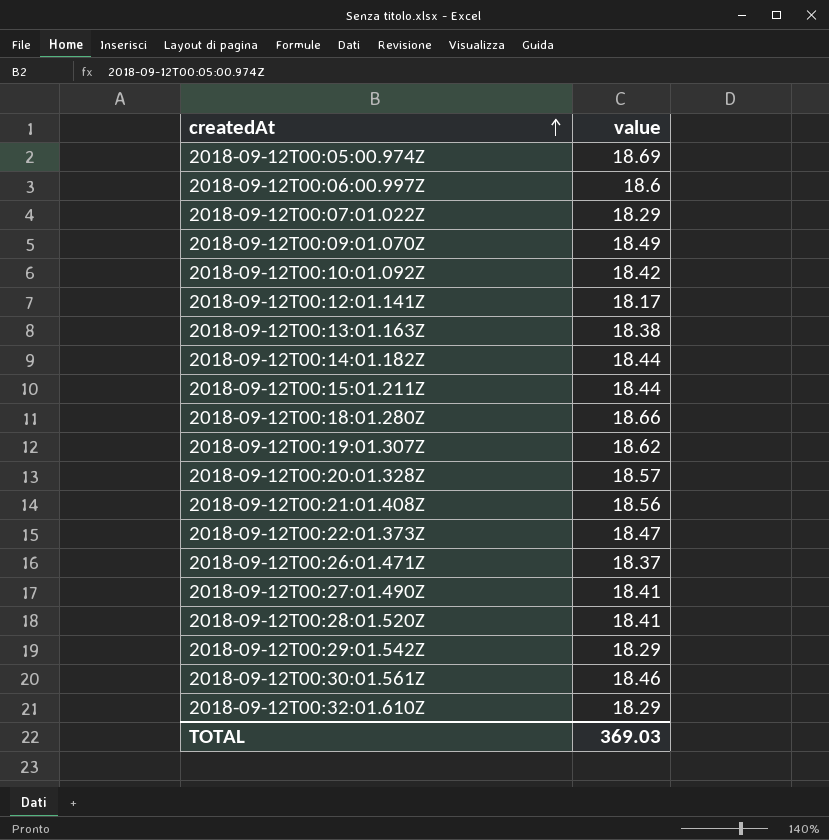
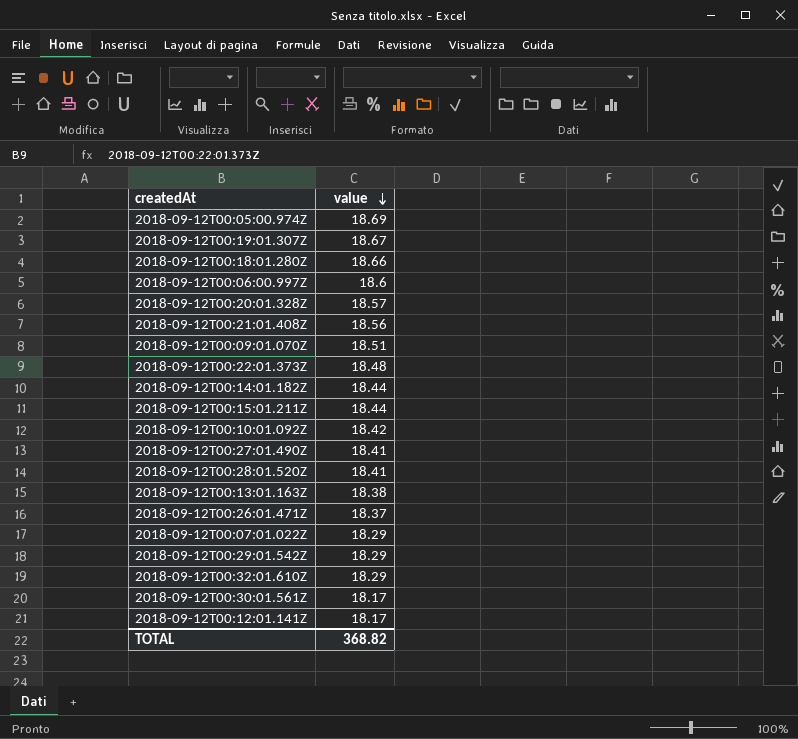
row order: createdAt ascending -> value descending
2018-09-12T00:19:01.307Z | value: 18.62 -> 18.67
2018-09-12T00:09:01.070Z | value: 18.49 -> 18.51
2018-09-12T00:22:01.373Z | value: 18.47 -> 18.48
2018-09-12T00:30:01.561Z | value: 18.46 -> 18.17
TOTAL | value: 369.03 -> 368.82

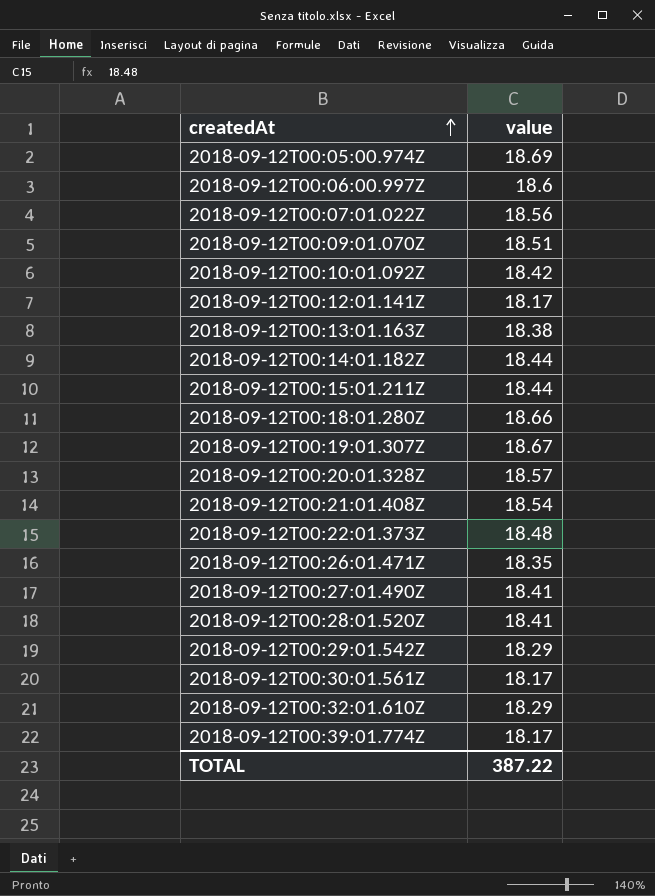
row order: value descending -> createdAt ascending
2018-09-12T00:07:01.022Z | value: 18.29 -> 18.56
2018-09-12T00:21:01.408Z | value: 18.56 -> 18.54
2018-09-12T00:26:01.471Z | value: 18.37 -> 18.35
row 2018-09-12T00:39:01.774Z: none -> 18.17
TOTAL | value: 368.82 -> 387.22

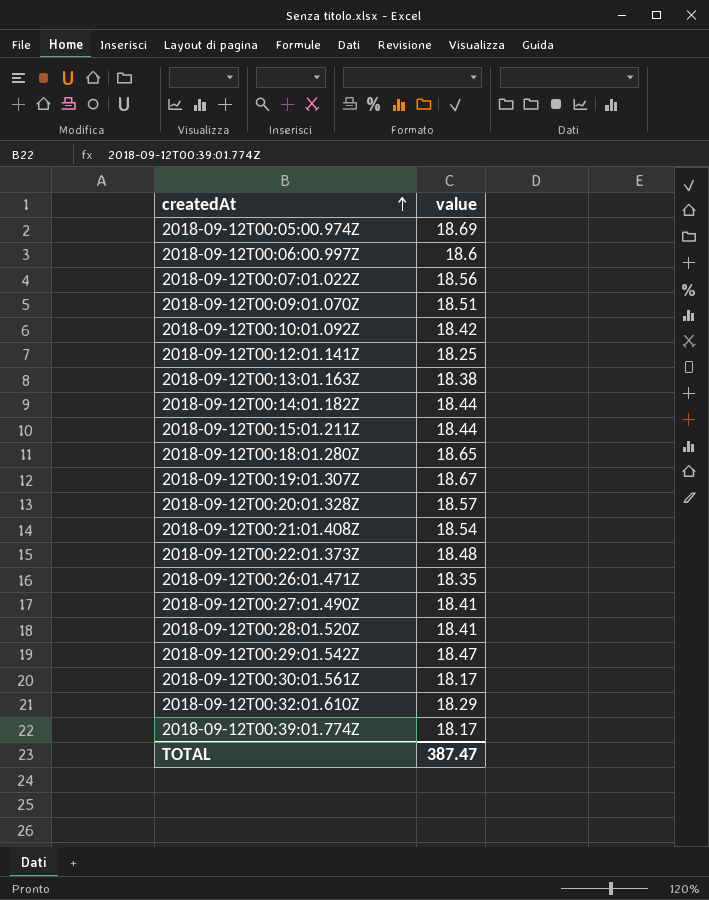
2018-09-12T00:12:01.141Z | value: 18.17 -> 18.25
2018-09-12T00:18:01.280Z | value: 18.66 -> 18.65
2018-09-12T00:29:01.542Z | value: 18.29 -> 18.47
TOTAL | value: 387.22 -> 387.47

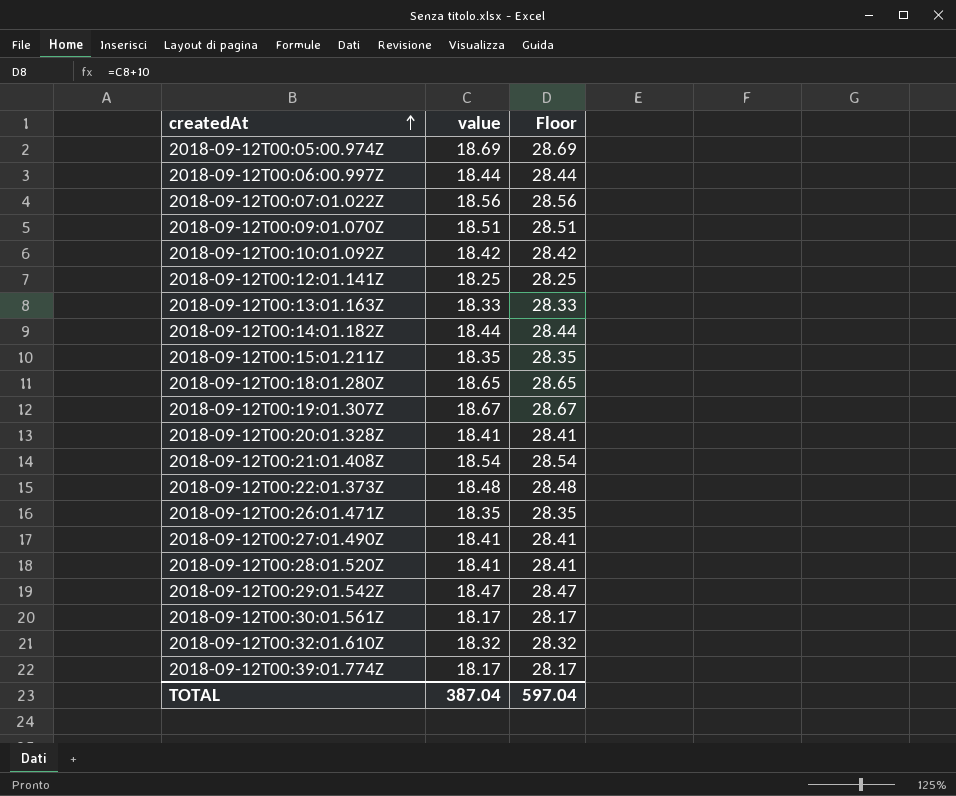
column Floor | formula: none -> [value] + 10
2018-09-12T00:06:00.997Z | value: 18.6 -> 18.44
2018-09-12T00:13:01.163Z | value: 18.38 -> 18.33
2018-09-12T00:15:01.211Z | value: 18.44 -> 18.35
2018-09-12T00:20:01.328Z | value: 18.57 -> 18.41
2018-09-12T00:32:01.610Z | value: 18.29 -> 18.32
TOTAL | value: 387.47 -> 387.04

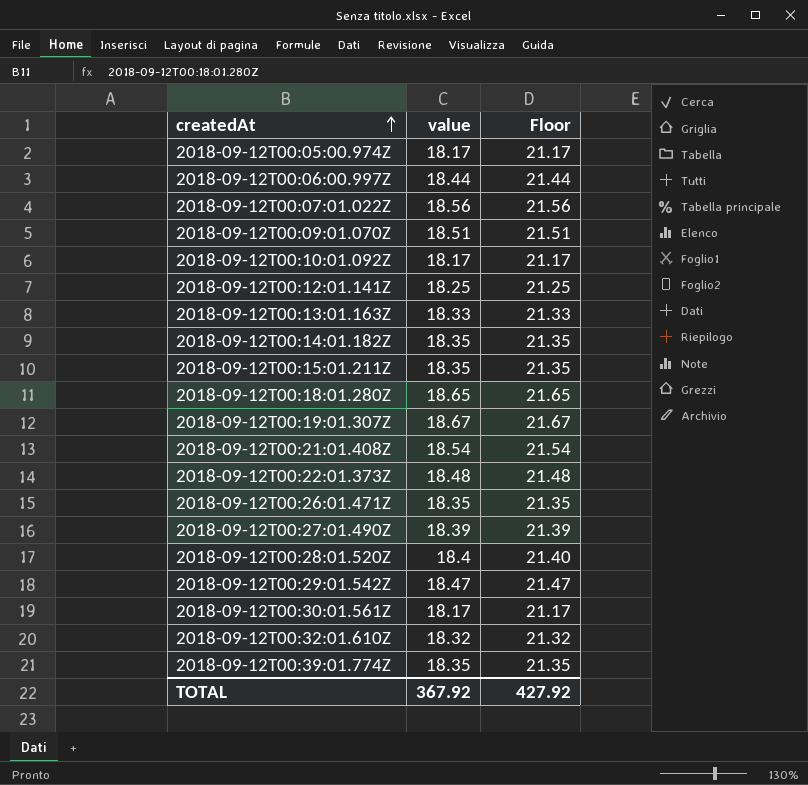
column Floor | formula: [value] + 10 -> [value] + 3
row 2018-09-12T00:20:01.328Z: 18.41 | 28.41 -> none
2018-09-12T00:05:00.974Z | value: 18.69 -> 18.17
2018-09-12T00:10:01.092Z | value: 18.42 -> 18.17
2018-09-12T00:14:01.182Z | value: 18.44 -> 18.35
2018-09-12T00:27:01.490Z | value: 18.41 -> 18.39
2018-09-12T00:28:01.520Z | value: 18.41 -> 18.4
2018-09-12T00:39:01.774Z | value: 18.17 -> 18.35
TOTAL | value: 387.04 -> 367.92
TOTAL | Floor: 597.04 -> 427.92

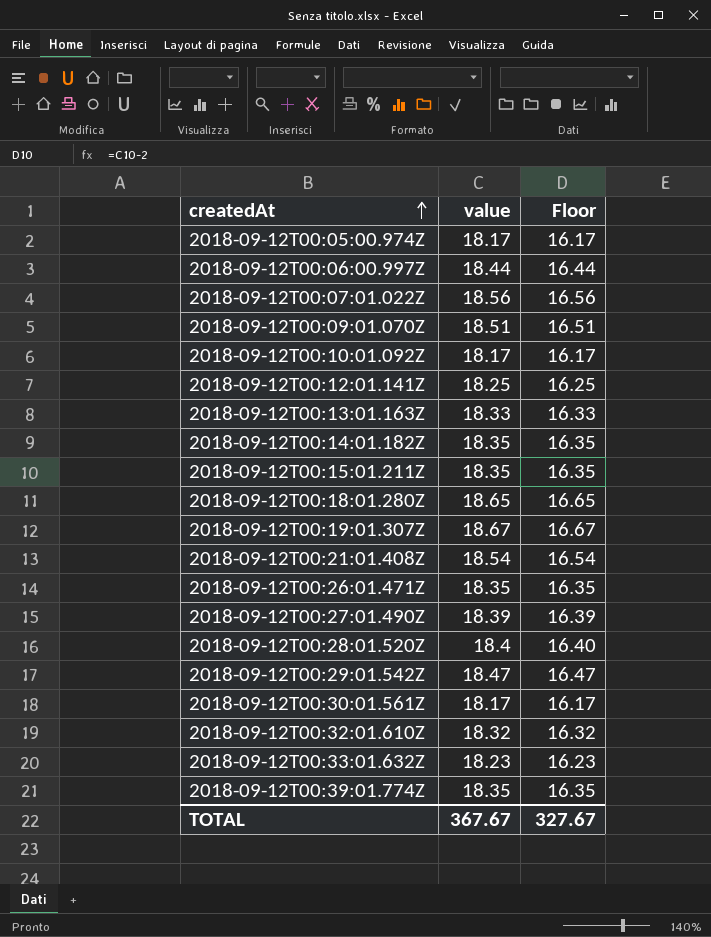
column Floor | formula: [value] + 3 -> [value] - 2
row 2018-09-12T00:22:01.373Z: 18.48 | 21.48 -> none
row 2018-09-12T00:33:01.632Z: none -> 18.23 | 16.23
TOTAL | value: 367.92 -> 367.67
TOTAL | Floor: 427.92 -> 327.67

